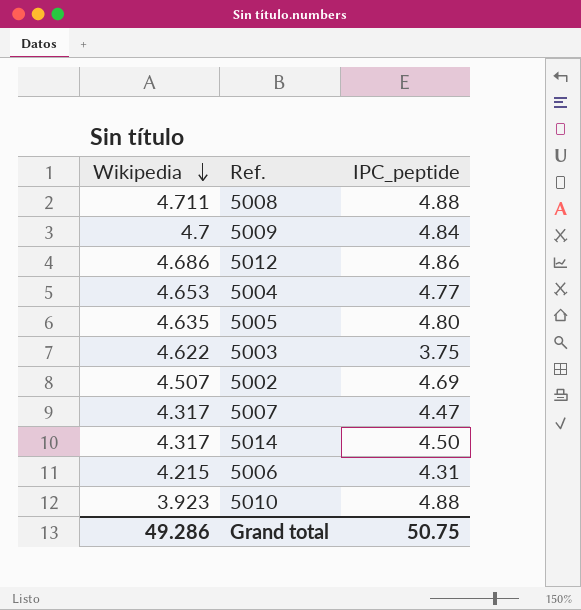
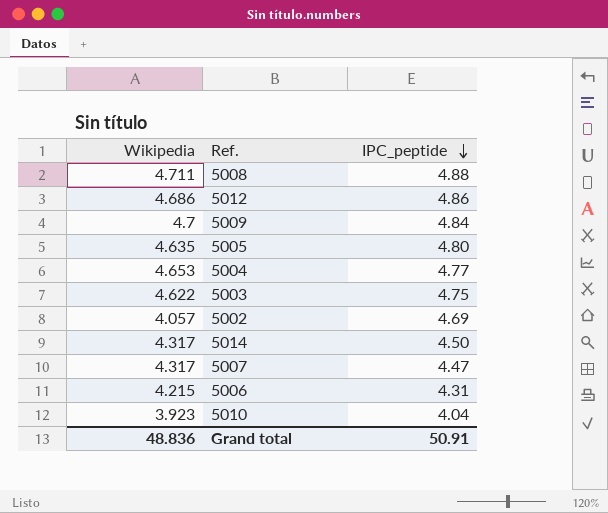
row order: Wikipedia descending -> IPC_peptide descending
5003 | IPC_peptide: 3.75 -> 4.75
5002 | Wikipedia: 4.507 -> 4.057
5010 | IPC_peptide: 4.88 -> 4.04
Grand total | Wikipedia: 49.286 -> 48.836
Grand total | IPC_peptide: 50.75 -> 50.91

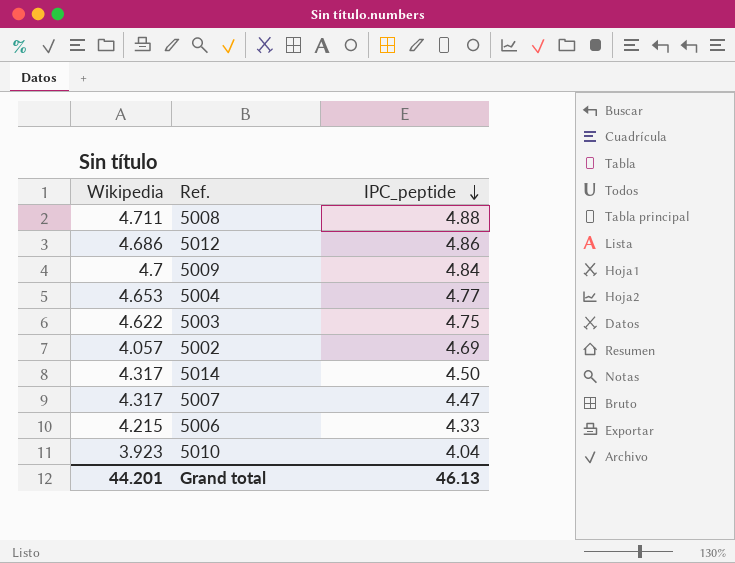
row 5005: 4.635 | 4.80 -> none
5006 | IPC_peptide: 4.31 -> 4.33
Grand total | Wikipedia: 48.836 -> 44.201
Grand total | IPC_peptide: 50.91 -> 46.13

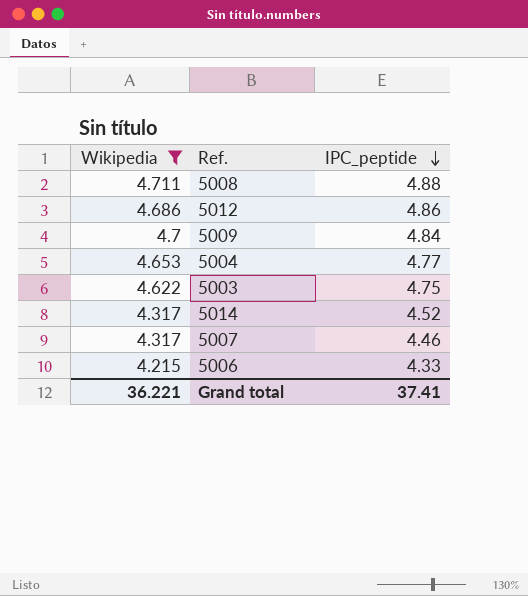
filter: none -> Wikipedia >= 4.215
5014 | IPC_peptide: 4.50 -> 4.52
5007 | IPC_peptide: 4.47 -> 4.46
Grand total | Wikipedia: 44.201 -> 36.221
Grand total | IPC_peptide: 46.13 -> 37.41

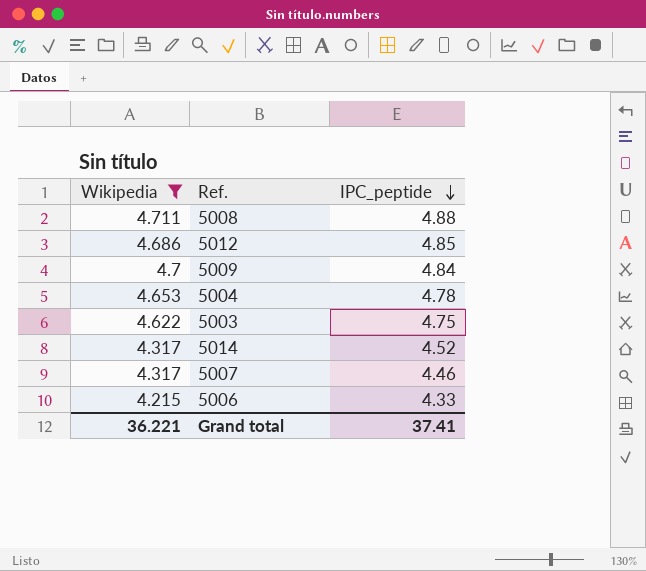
5012 | IPC_peptide: 4.86 -> 4.85
5004 | IPC_peptide: 4.77 -> 4.78

